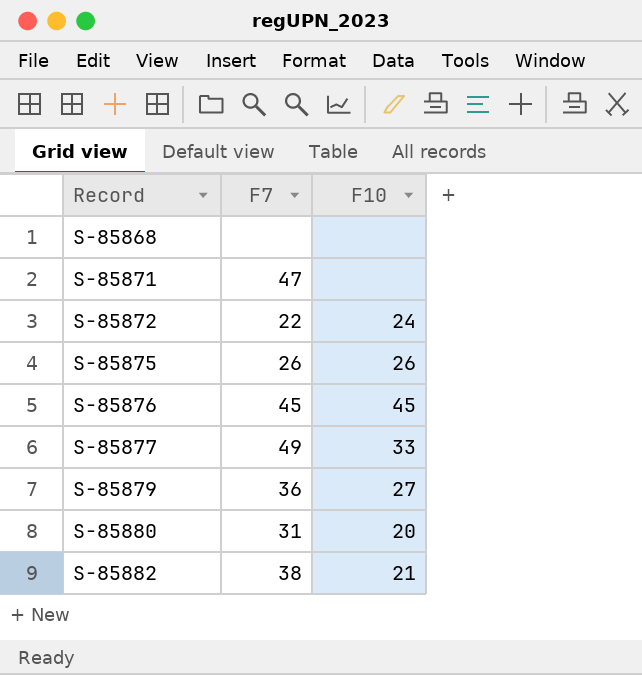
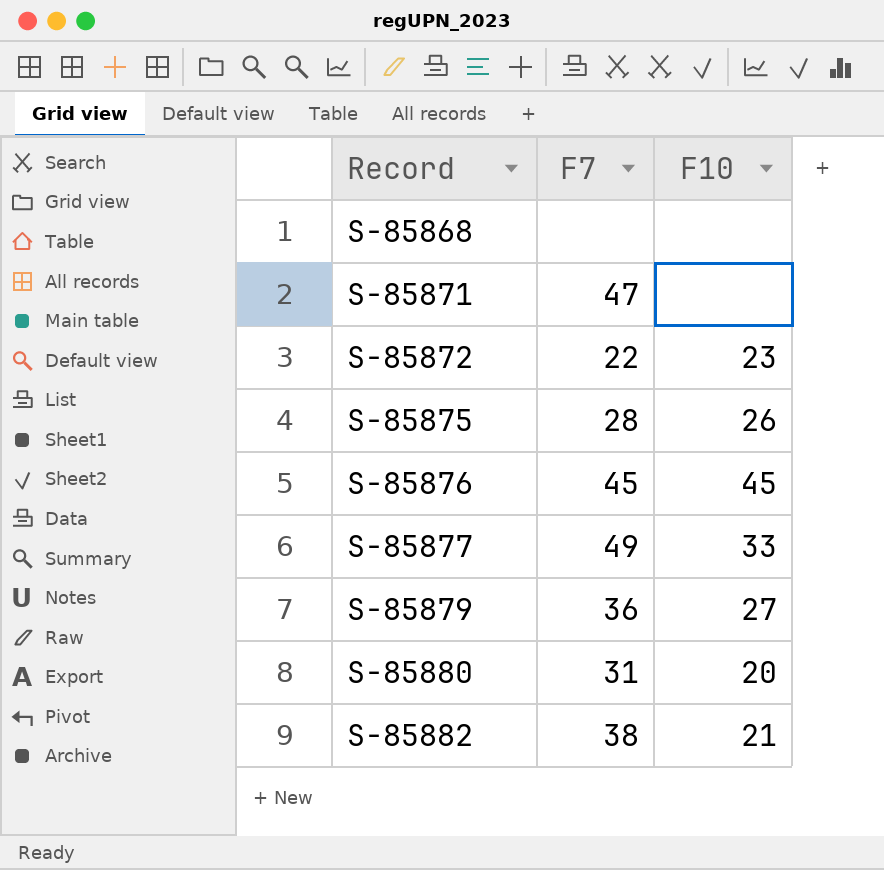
S-85872 | F10: 24 -> 23
S-85875 | F7: 26 -> 28

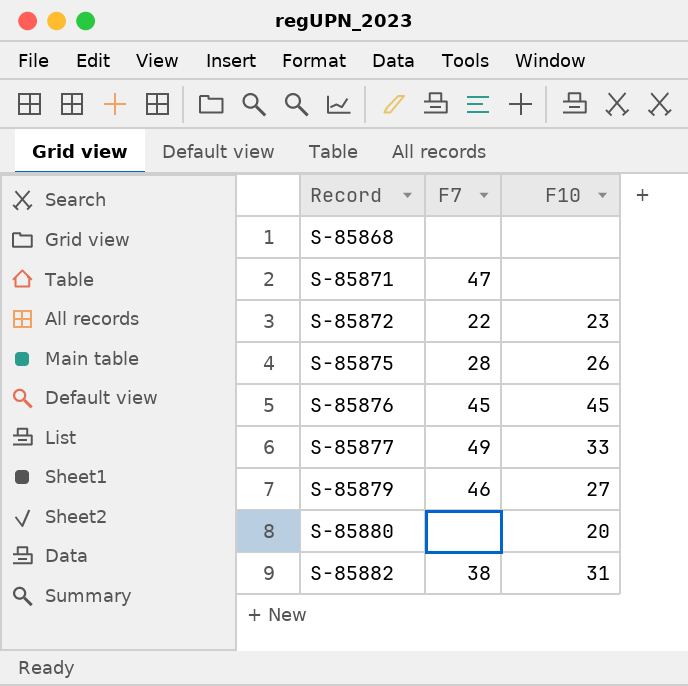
S-85879 | F7: 36 -> 46
S-85880 | F7: 31 -> none
S-85882 | F10: 21 -> 31

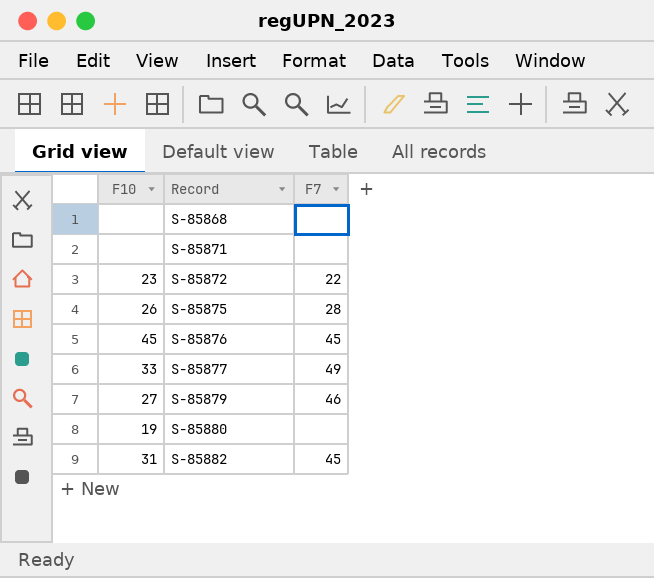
column F10 | position: 3 -> 1
S-85871 | F7: 47 -> none
S-85880 | F10: 20 -> 19
S-85882 | F7: 38 -> 45

